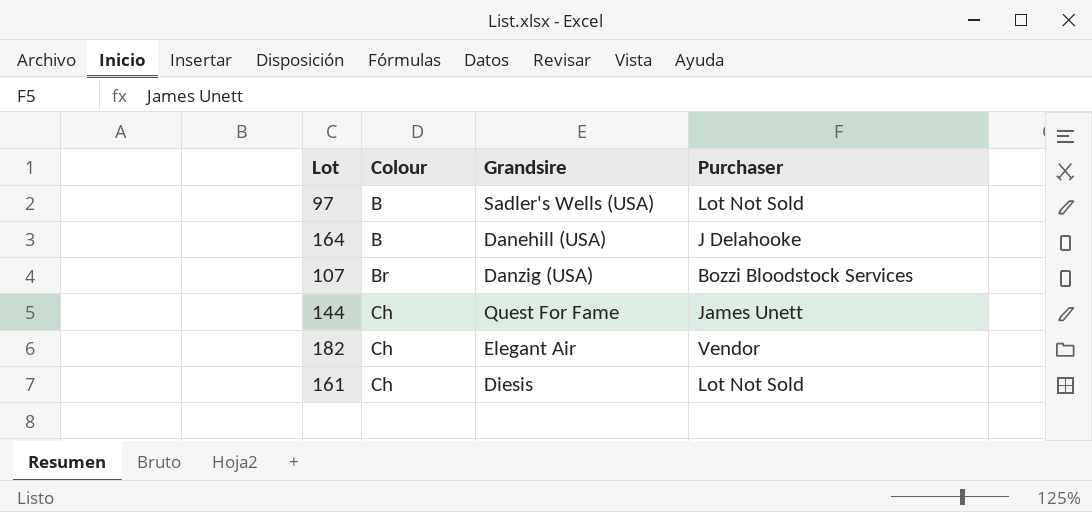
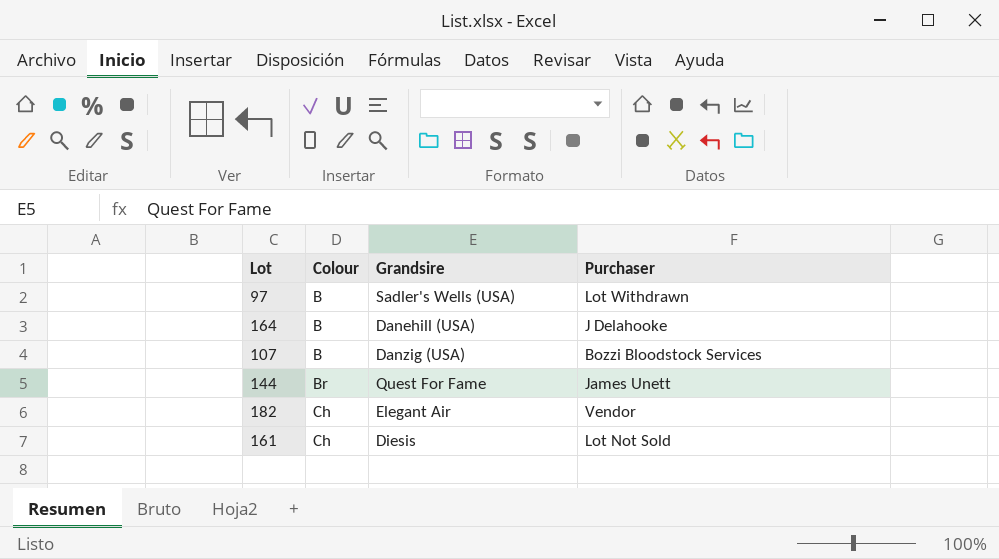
97 | Purchaser: Lot Not Sold -> Lot Withdrawn
107 | Colour: Br -> B
144 | Colour: Ch -> Br

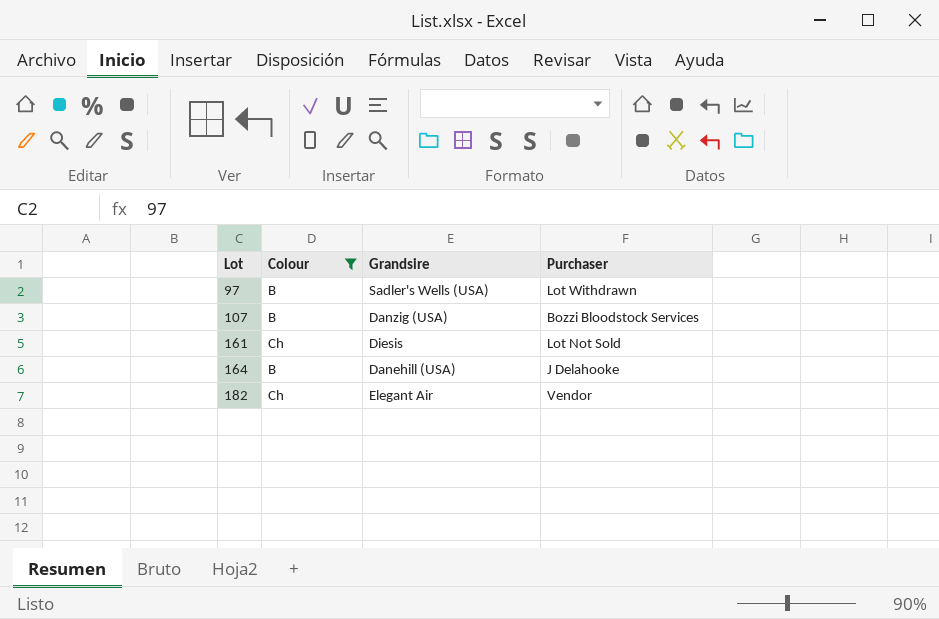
filter: none -> Colour != Br
row order: Colour ascending -> Lot ascending

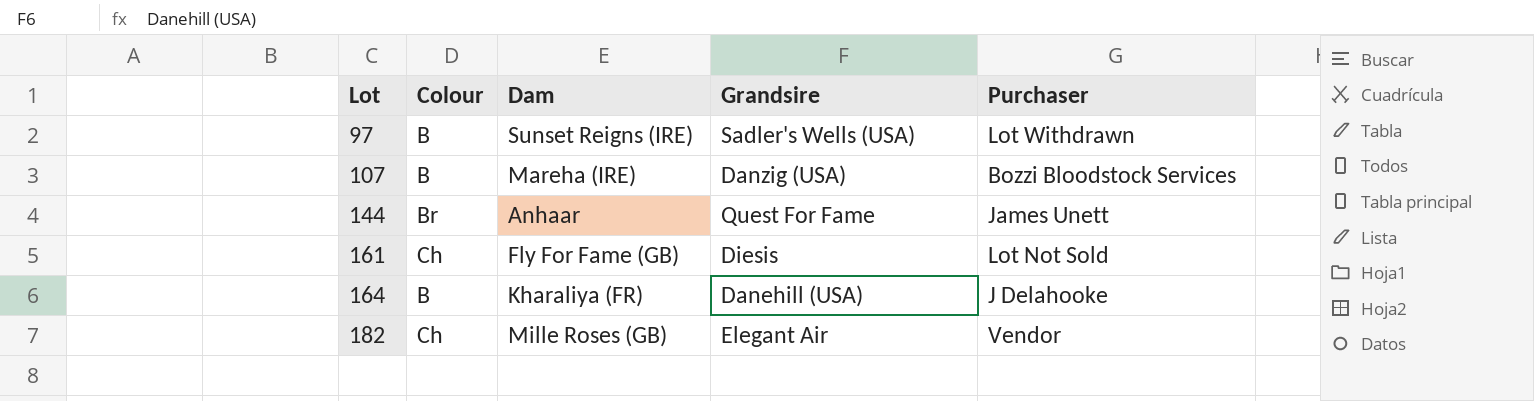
filter: Colour != Br -> none
column Dam | position: none -> 3

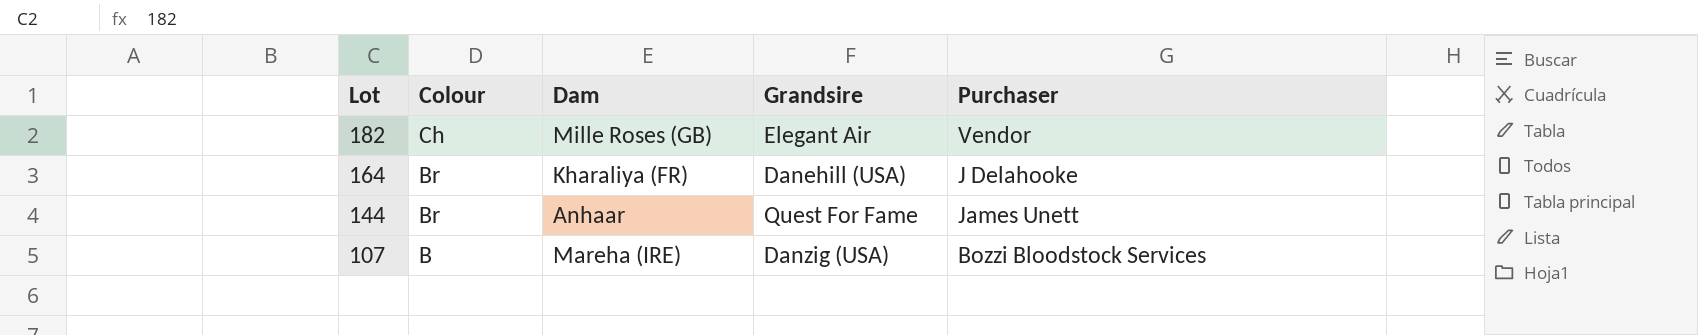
row order: Lot ascending -> Lot descending
row 97: B | Sunset Reigns (IRE) | Sadler's Wells (USA) | Lot Withdrawn -> none
row 161: Ch | Fly For Fame (GB) | Diesis | Lot Not Sold -> none
164 | Colour: B -> Br

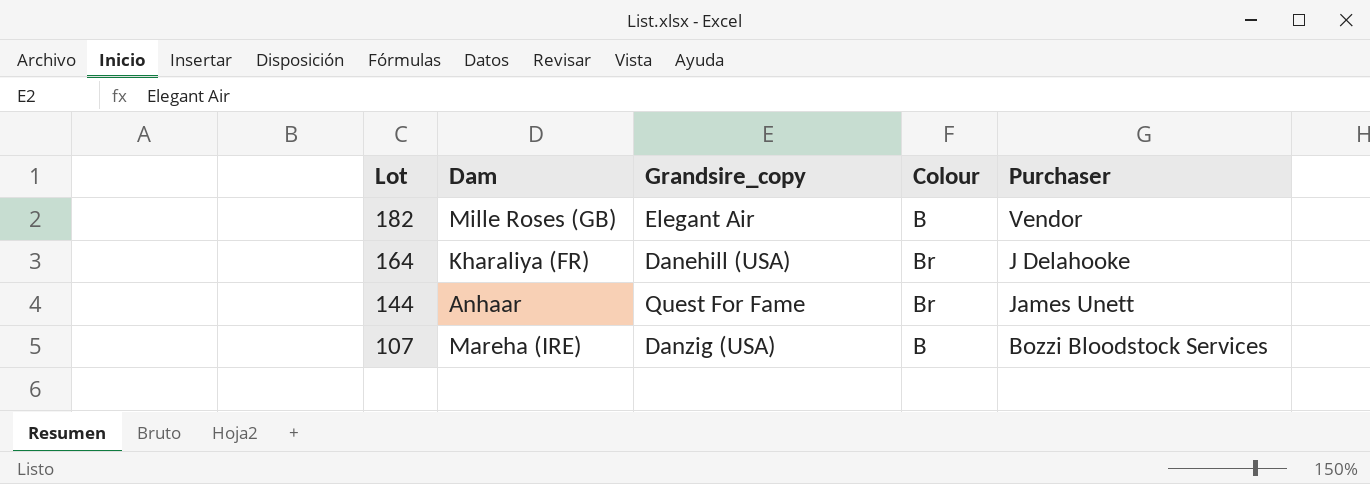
column name: Grandsire -> Grandsire_copy
column Colour | position: 2 -> 4
182 | Colour: Ch -> B

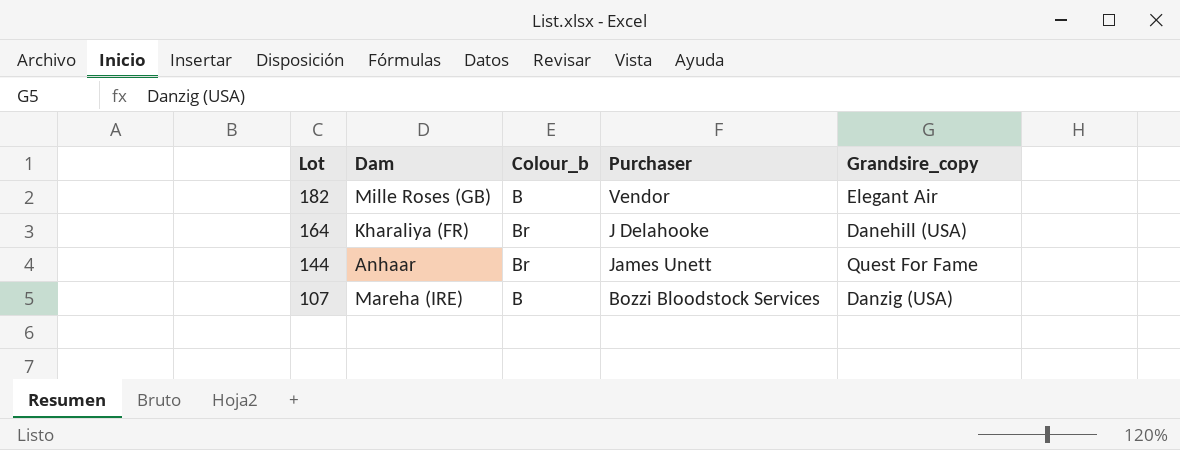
column name: Colour -> Colour_b
column Grandsire_copy | position: 3 -> 5

